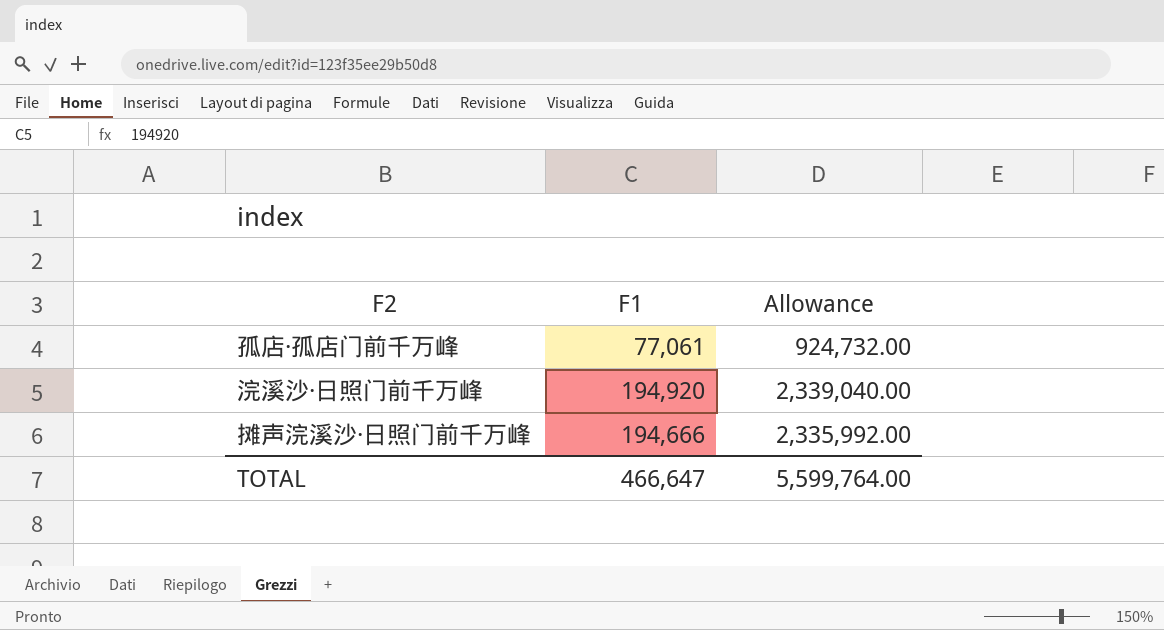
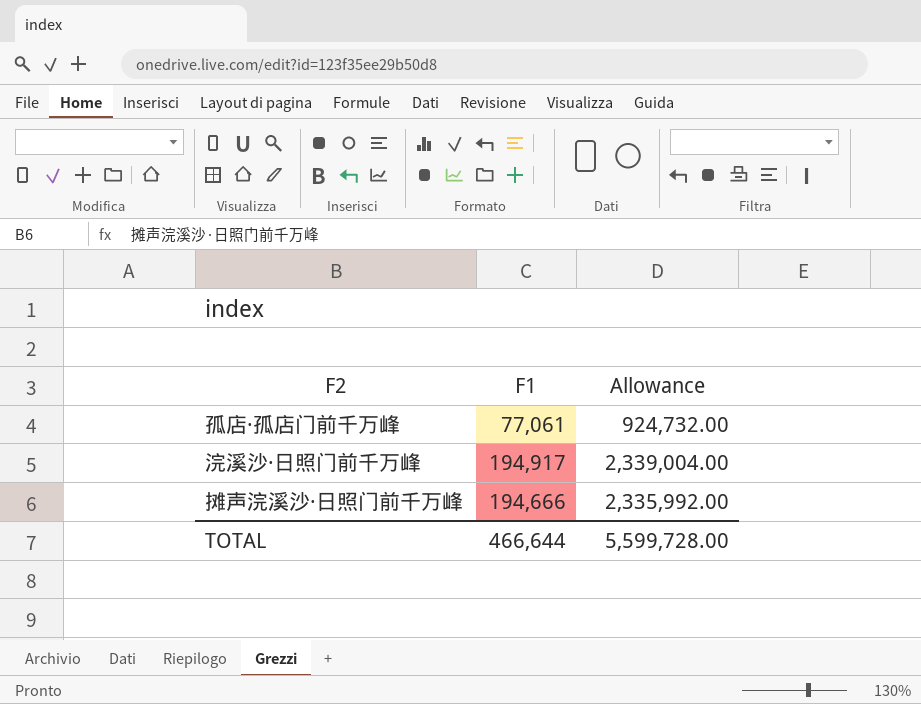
浣溪沙·日照门前千万峰 | F1: 194,920 -> 194,917
浣溪沙·日照门前千万峰 | Allowance: 2,339,040.00 -> 2,339,004.00
TOTAL | F1: 466,647 -> 466,644
TOTAL | Allowance: 5,599,764.00 -> 5,599,728.00

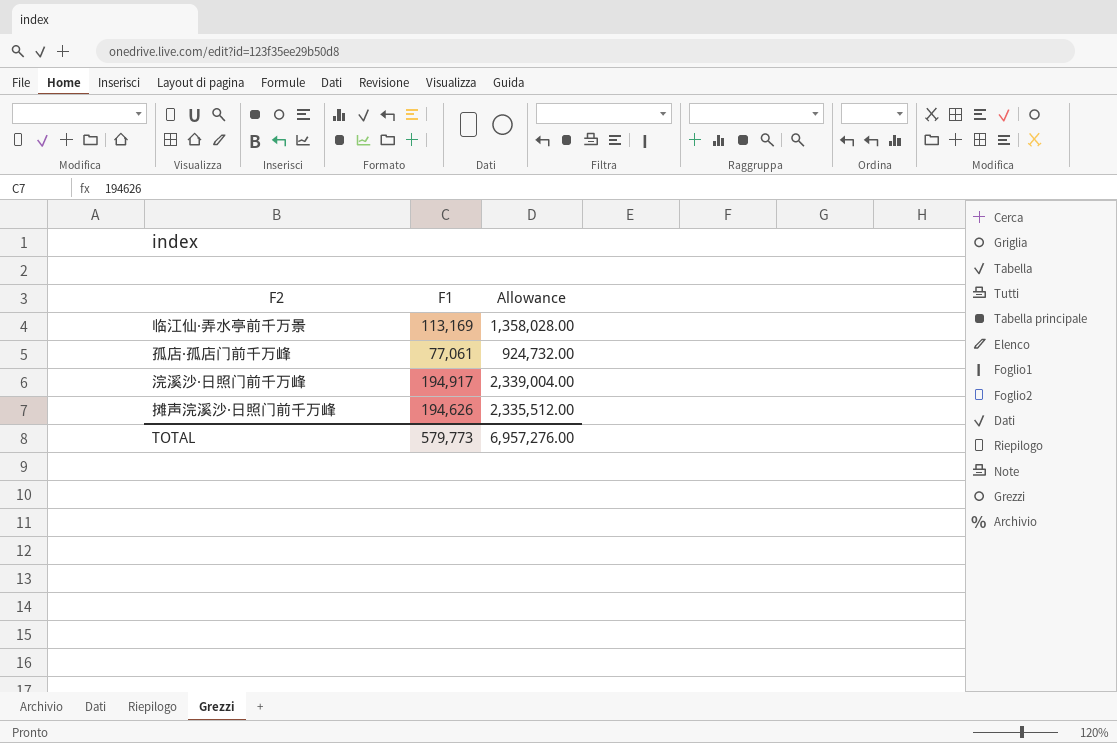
row 临江仙·弄水亭前千万景: none -> 113,169 | 1,358,028.00
摊声浣溪沙·日照门前千万峰 | F1: 194,666 -> 194,626
摊声浣溪沙·日照门前千万峰 | Allowance: 2,335,992.00 -> 2,335,512.00
TOTAL | F1: 466,644 -> 579,773
TOTAL | Allowance: 5,599,728.00 -> 6,957,276.00

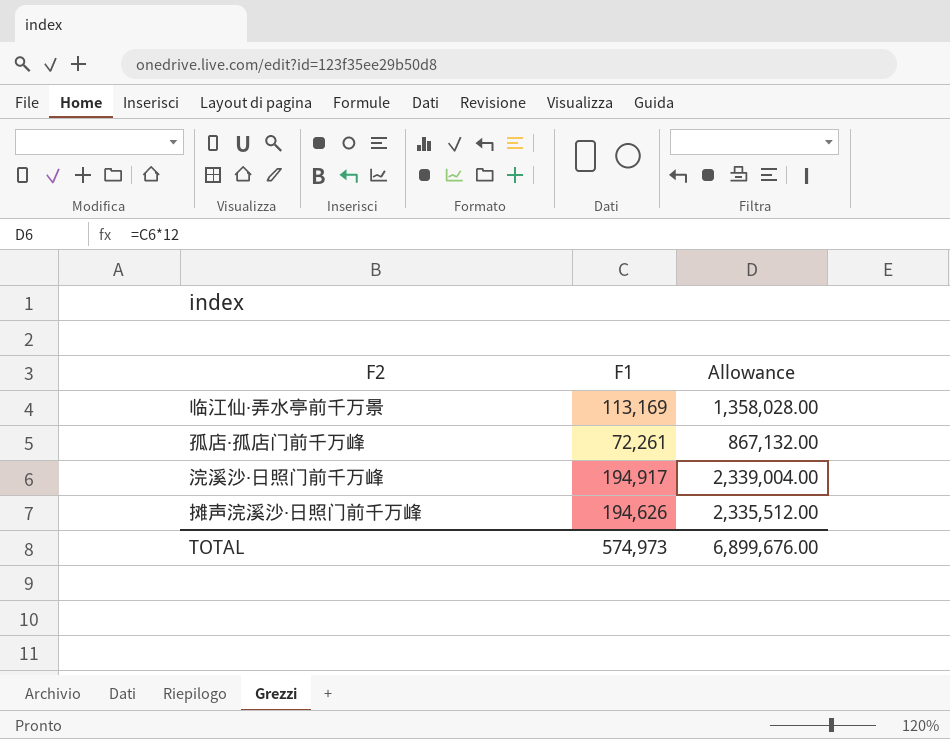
孤店·孤店门前千万峰 | F1: 77,061 -> 72,261
孤店·孤店门前千万峰 | Allowance: 924,732.00 -> 867,132.00
TOTAL | F1: 579,773 -> 574,973
TOTAL | Allowance: 6,957,276.00 -> 6,899,676.00

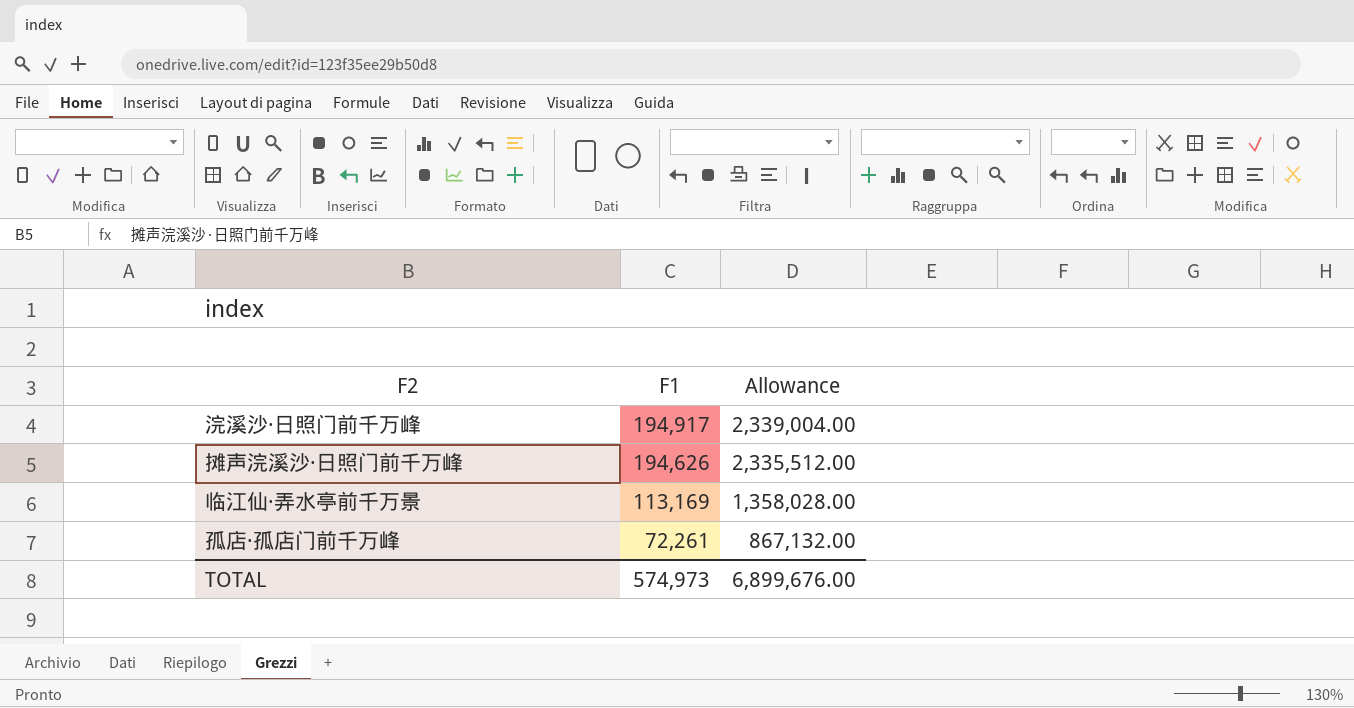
row order: none -> F1 descending

